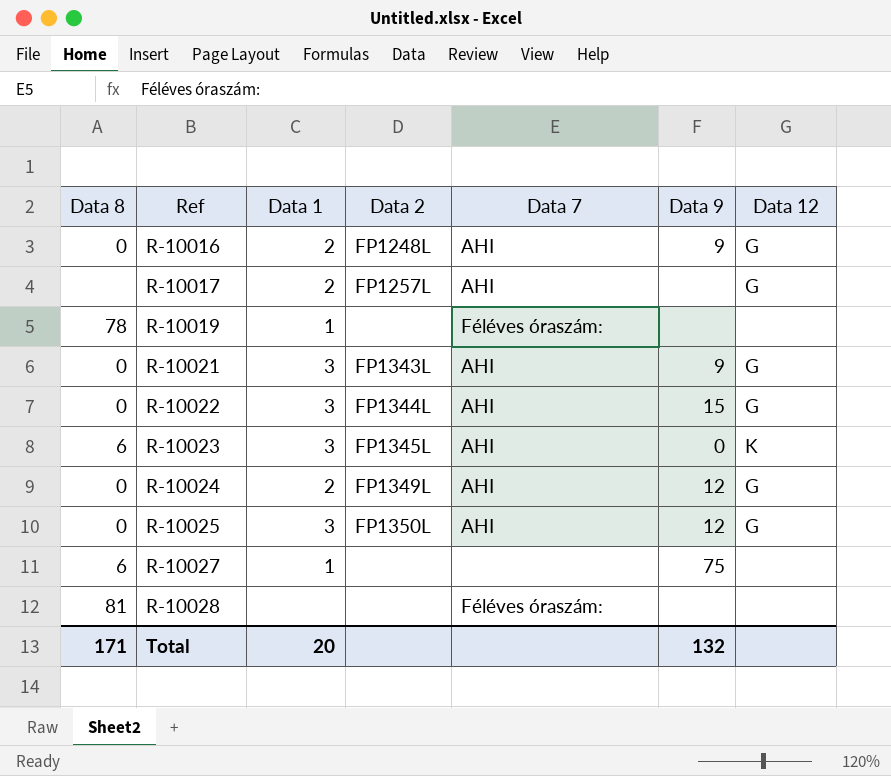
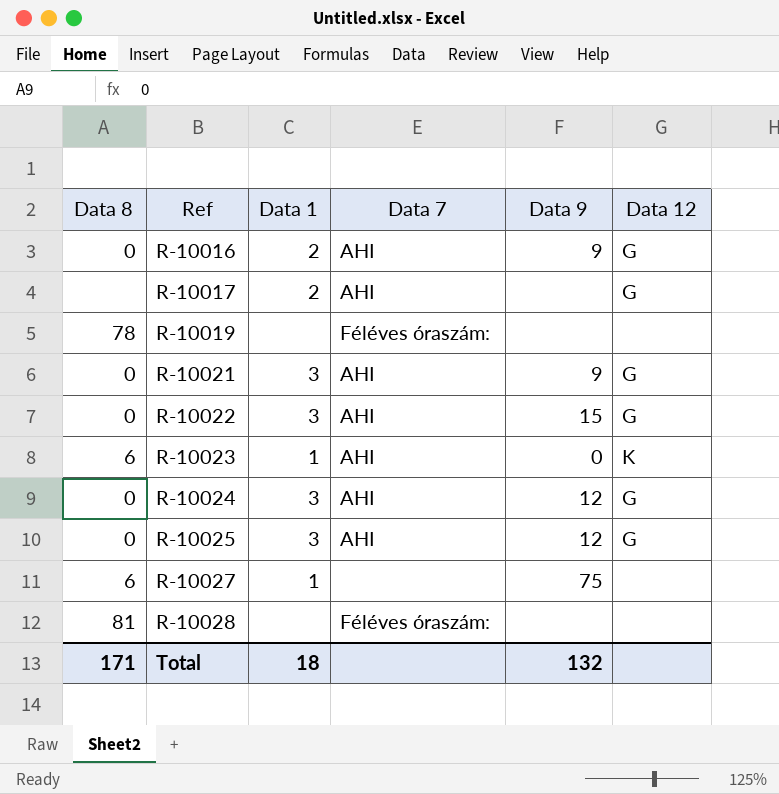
column Data 2 | position: 4 -> none
R-10019 | Data 1: 1 -> none
R-10023 | Data 1: 3 -> 1
R-10024 | Data 1: 2 -> 3
Total | Data 1: 20 -> 18

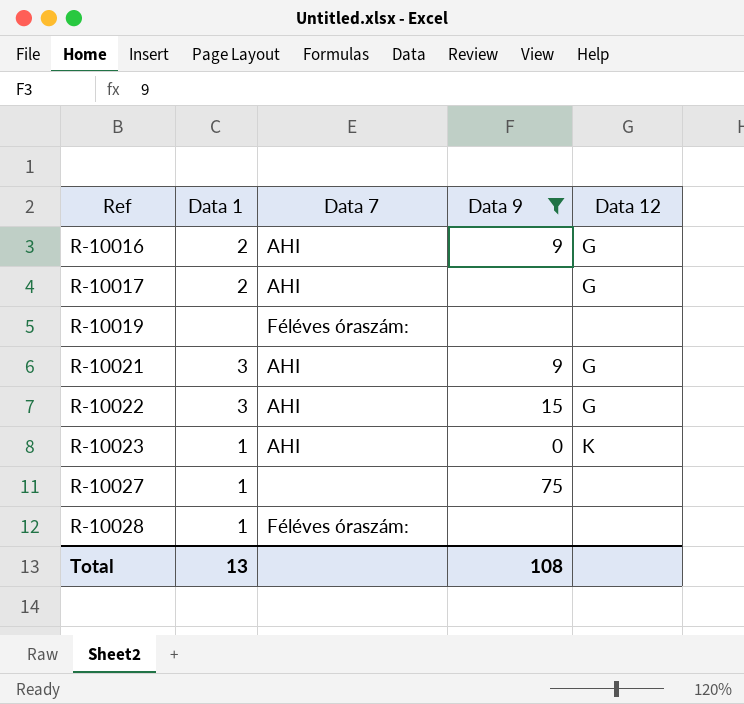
filter: none -> Data 9 != 12
column Data 8 | position: 1 -> none
R-10028 | Data 1: none -> 1
Total | Data 1: 18 -> 13
Total | Data 9: 132 -> 108

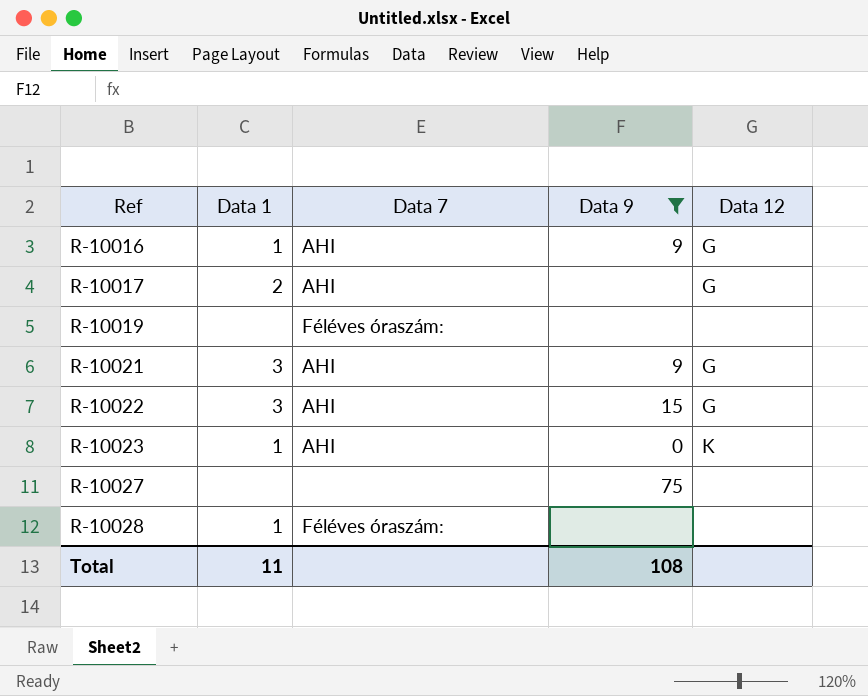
R-10016 | Data 1: 2 -> 1
R-10027 | Data 1: 1 -> none
Total | Data 1: 13 -> 11

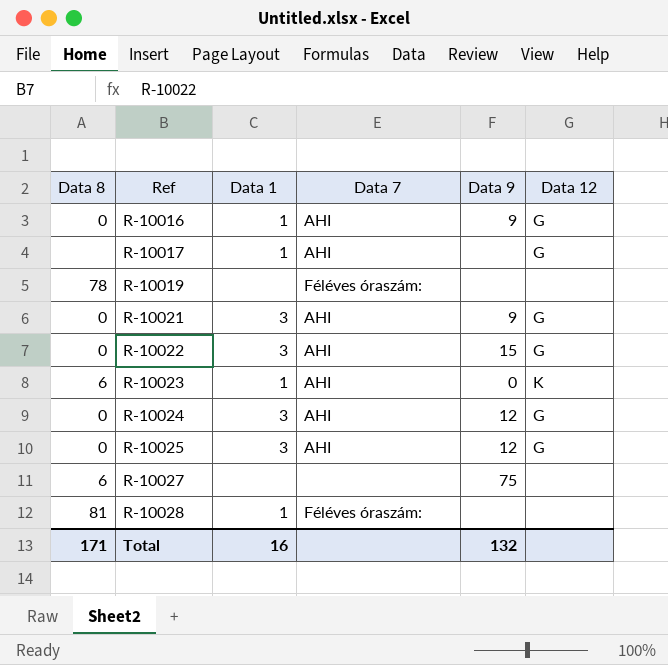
filter: Data 9 != 12 -> none
column Data 8 | position: none -> 1
R-10017 | Data 1: 2 -> 1
Total | Data 1: 11 -> 16
Total | Data 9: 108 -> 132

